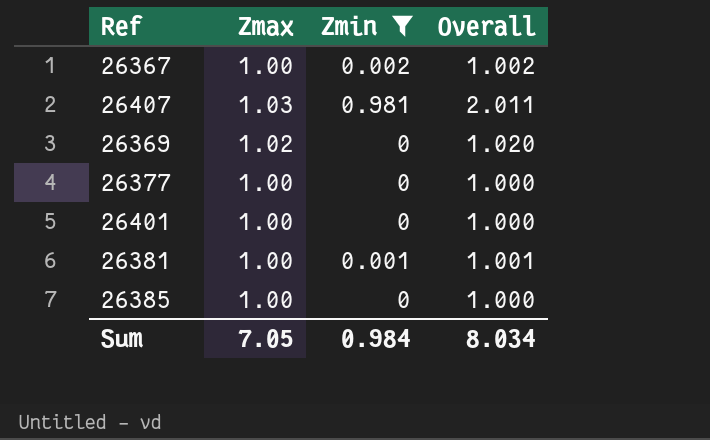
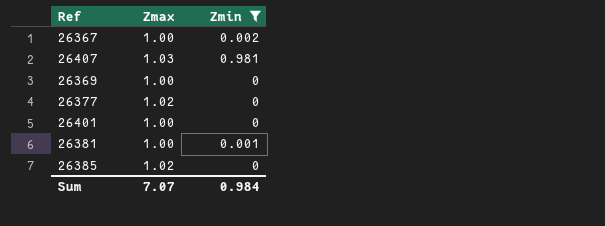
column Overall | formula: [Zmax] + [Zmin] -> none
26369 | Zmax: 1.02 -> 1.00
26377 | Zmax: 1.00 -> 1.02
26385 | Zmax: 1.00 -> 1.02
Sum | Zmax: 7.05 -> 7.07

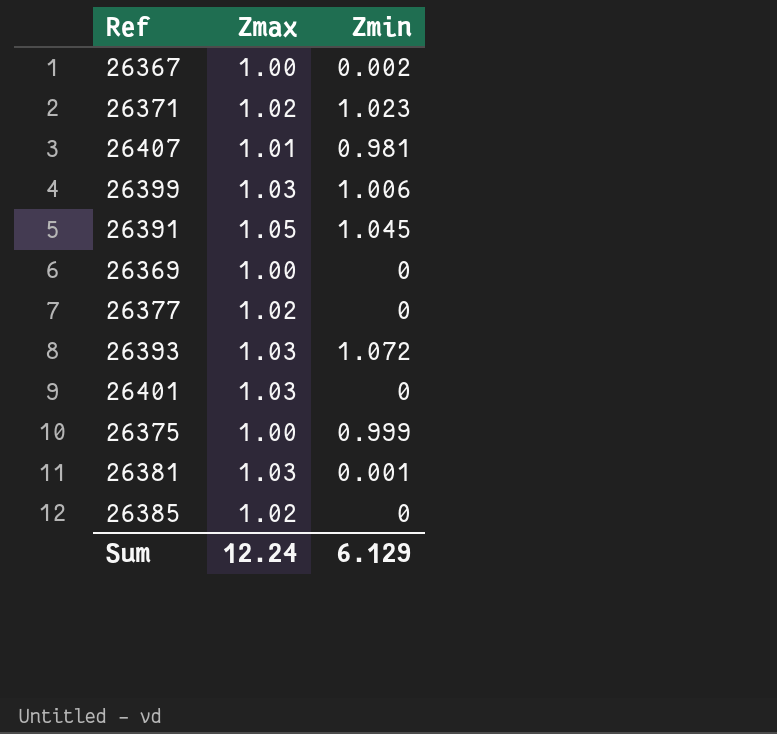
filter: Zmin <= 0.981 -> none
26407 | Zmax: 1.03 -> 1.01
26401 | Zmax: 1.00 -> 1.03
26381 | Zmax: 1.00 -> 1.03
Sum | Zmax: 7.07 -> 12.24
Sum | Zmin: 0.984 -> 6.129

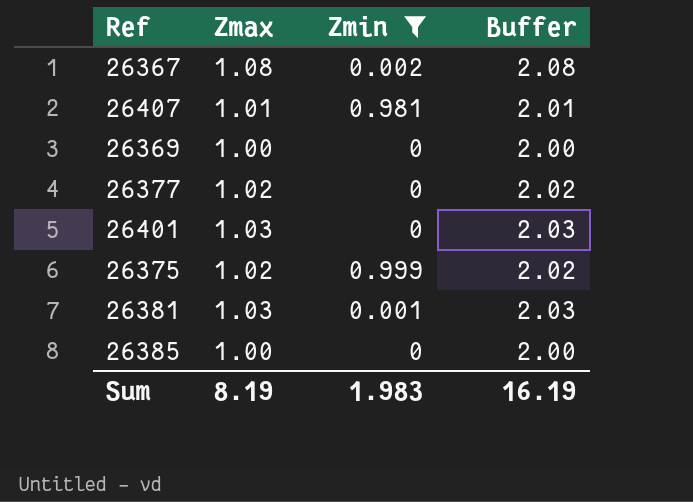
filter: none -> Zmin <= 0.999
column Buffer | formula: none -> [Zmax] + 1
26367 | Zmax: 1.00 -> 1.08
26375 | Zmax: 1.00 -> 1.02
26385 | Zmax: 1.02 -> 1.00
Sum | Zmax: 12.24 -> 8.19
Sum | Zmin: 6.129 -> 1.983

